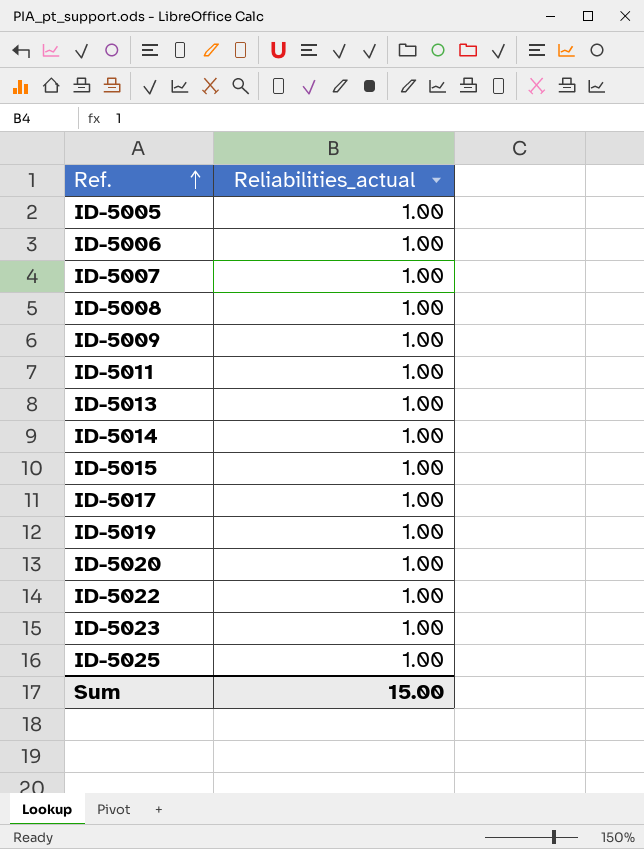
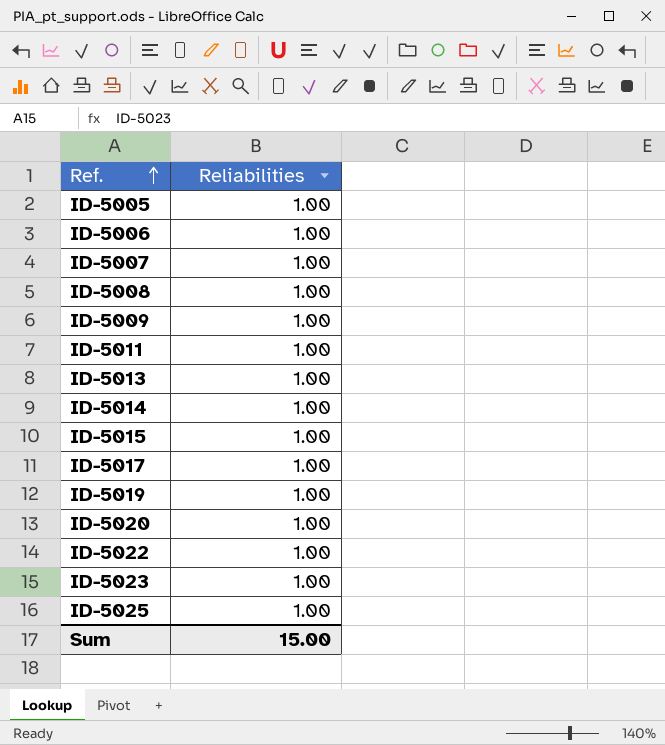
column name: Reliabilities_actual -> Reliabilities

